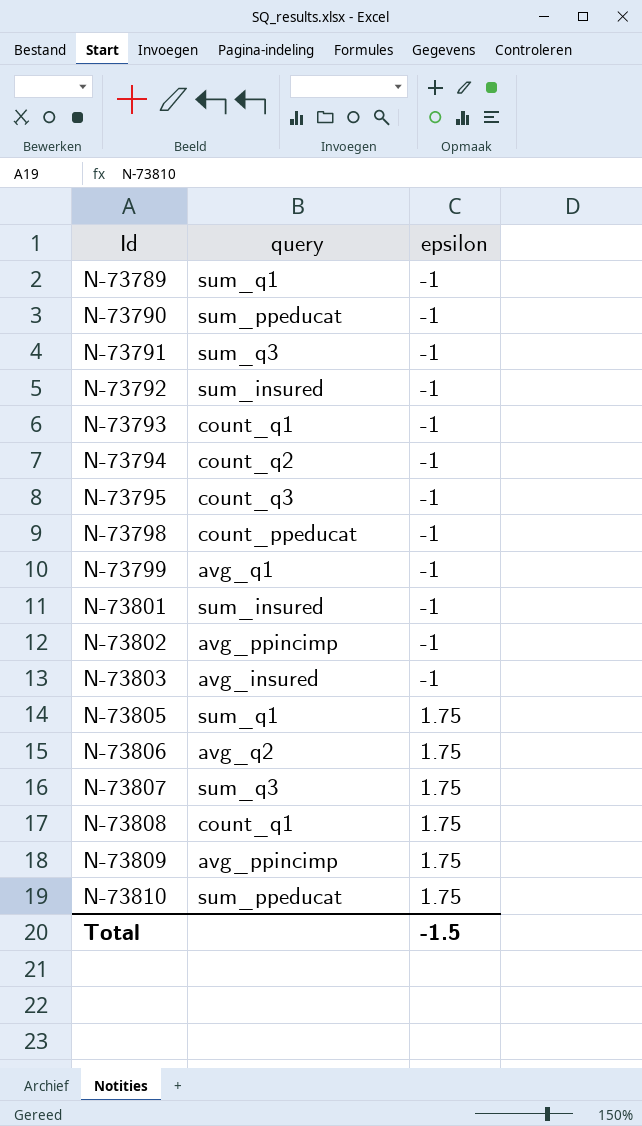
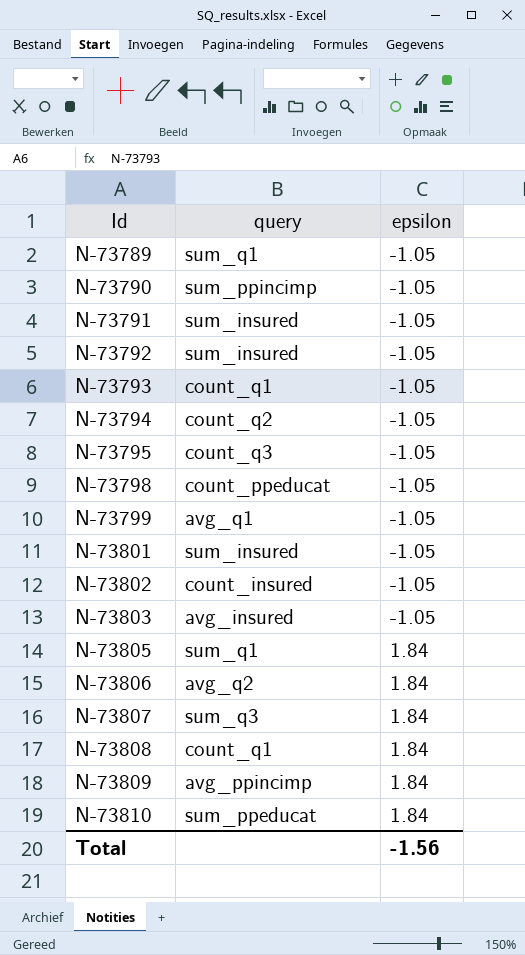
N-73789 | epsilon: -1 -> -1.05
N-73790 | query: sum_ppeducat -> sum_ppincimp
N-73790 | epsilon: -1 -> -1.05
N-73791 | query: sum_q3 -> sum_insured
N-73791 | epsilon: -1 -> -1.05
N-73792 | epsilon: -1 -> -1.05
N-73793 | epsilon: -1 -> -1.05
N-73794 | epsilon: -1 -> -1.05
N-73795 | epsilon: -1 -> -1.05
N-73798 | epsilon: -1 -> -1.05
N-73799 | epsilon: -1 -> -1.05
N-73801 | epsilon: -1 -> -1.05
N-73802 | query: avg_ppincimp -> count_insured
N-73802 | epsilon: -1 -> -1.05
N-73803 | epsilon: -1 -> -1.05
N-73805 | epsilon: 1.75 -> 1.84
N-73806 | epsilon: 1.75 -> 1.84
N-73807 | epsilon: 1.75 -> 1.84
N-73808 | epsilon: 1.75 -> 1.84
N-73809 | epsilon: 1.75 -> 1.84
N-73810 | epsilon: 1.75 -> 1.84
Total | epsilon: -1.5 -> -1.56

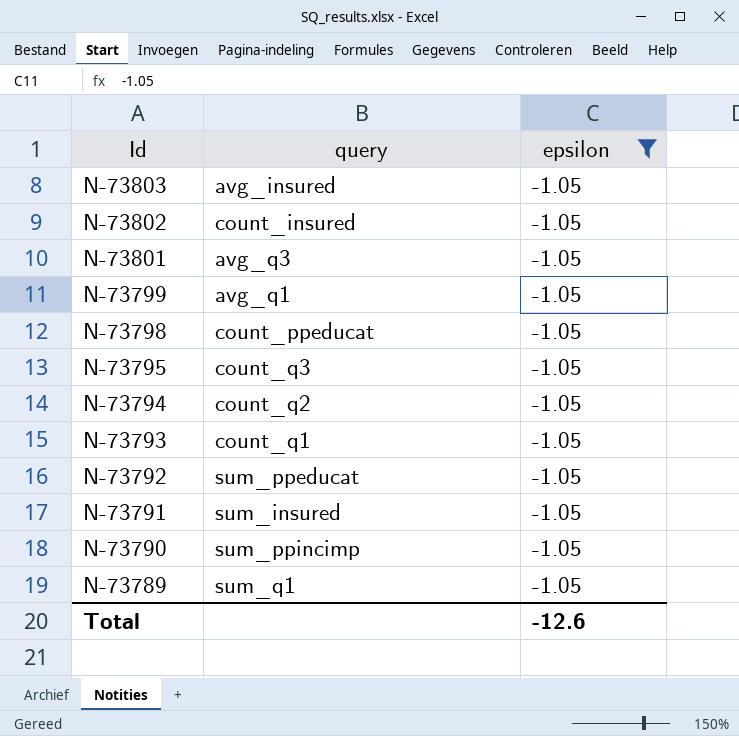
filter: none -> epsilon = -1.05
row order: Id ascending -> Id descending
N-73801 | query: sum_insured -> avg_q3
N-73792 | query: sum_insured -> sum_ppeducat
Total | epsilon: -1.56 -> -12.6

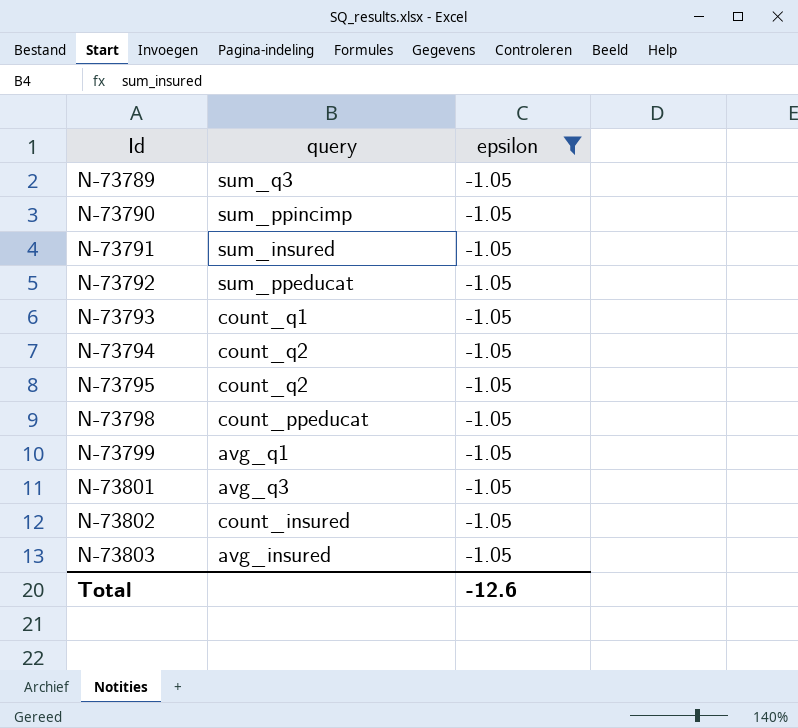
row order: Id descending -> Id ascending
N-73789 | query: sum_q1 -> sum_q3
N-73795 | query: count_q3 -> count_q2

